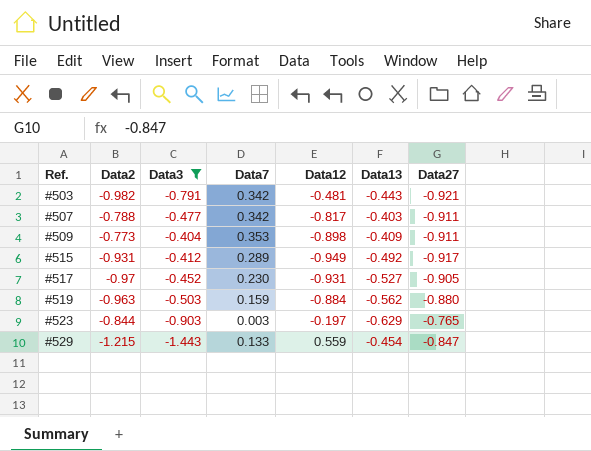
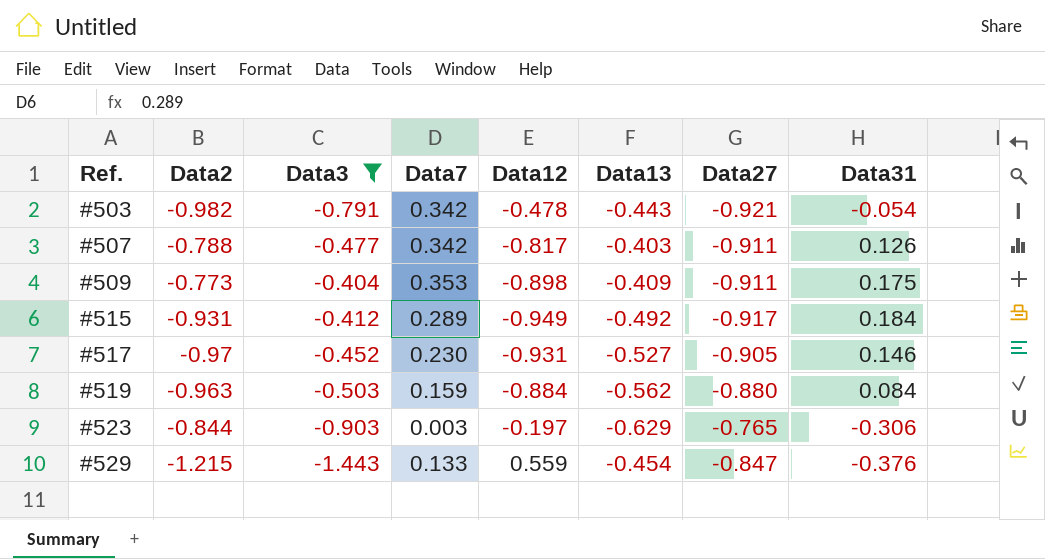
column Data31 | position: none -> 8
#503 | Data12: -0.481 -> -0.478

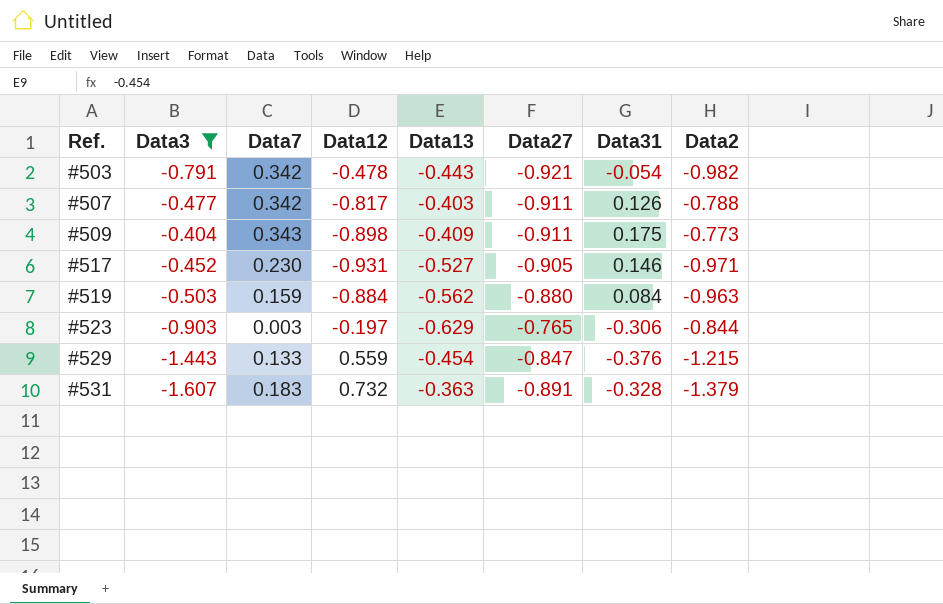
column Data2 | position: 2 -> 8
row #515: -0.931 | -0.412 | 0.289 | -0.949 | -0.492 | -0.917 | 0.184 -> none
#509 | Data7: 0.353 -> 0.343
#517 | Data2: -0.97 -> -0.971
row #531: none -> -1.607 | 0.183 | 0.732 | -0.363 | -0.891 | -0.328 | -1.379

